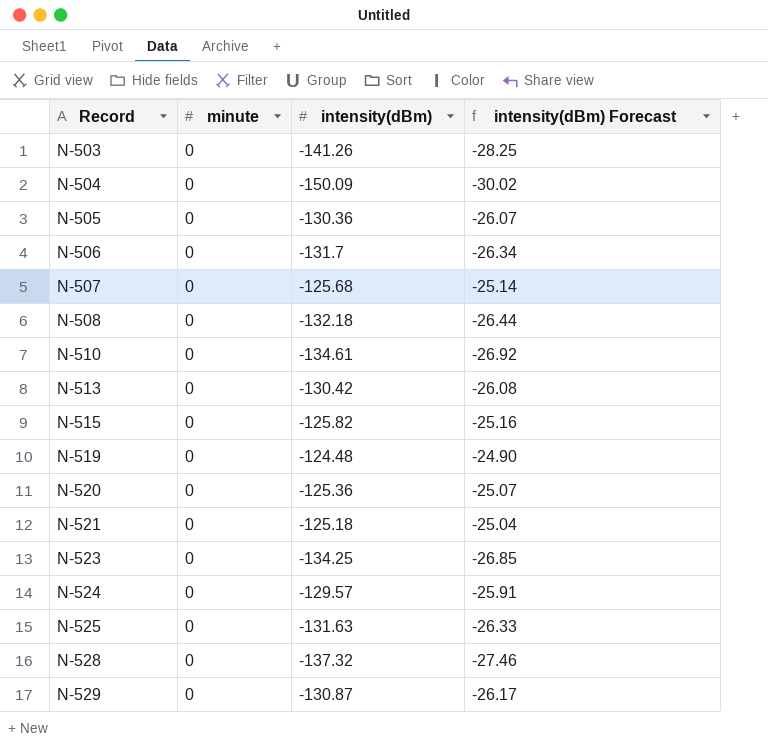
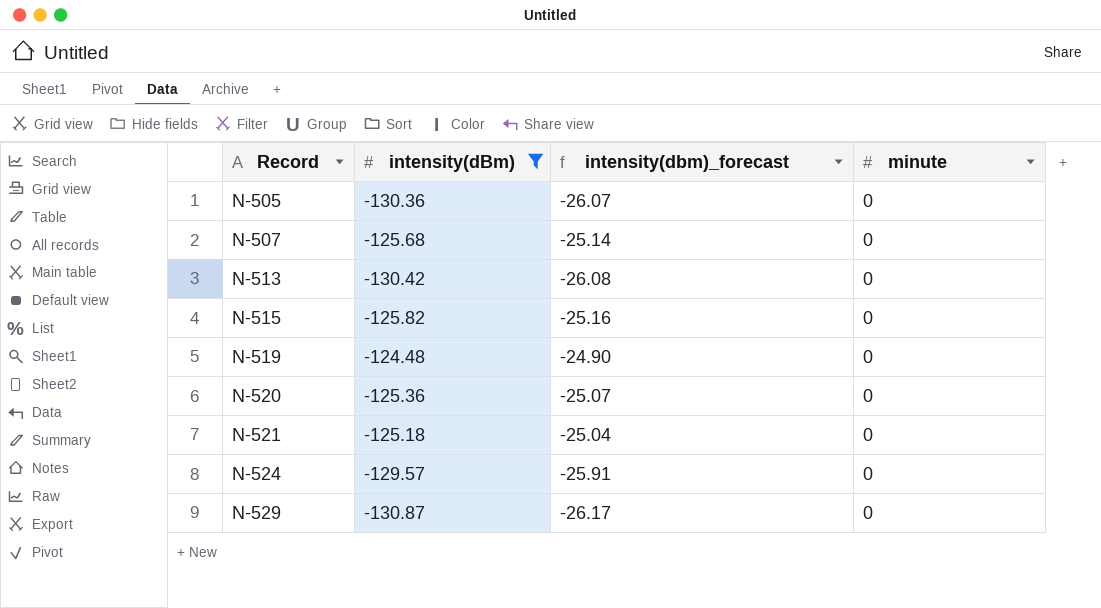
filter: none -> intensity(dBm) >= -130.87
column name: intensity(dBm) Forecast -> intensity(dbm)_forecast
column minute | position: 2 -> 4

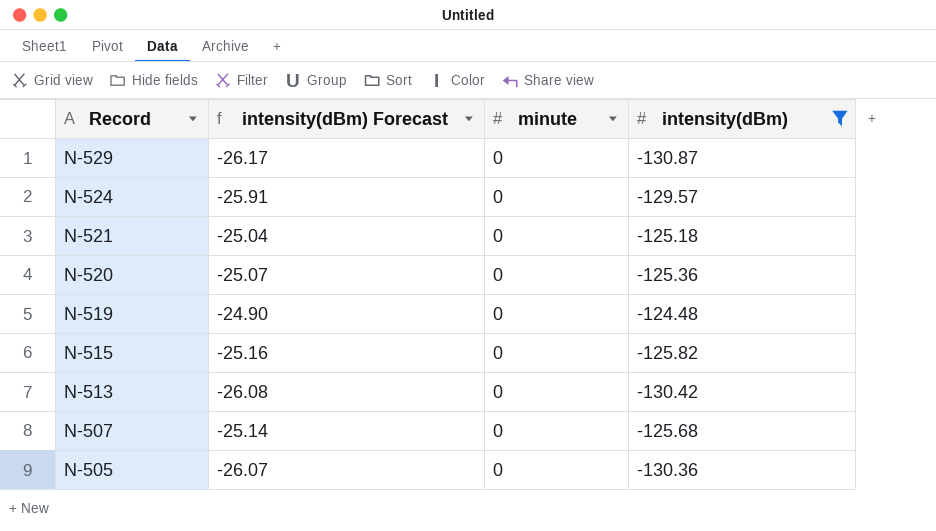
row order: Record ascending -> Record descending
column name: intensity(dbm)_forecast -> intensity(dBm) Forecast
column intensity(dBm) | position: 2 -> 4

